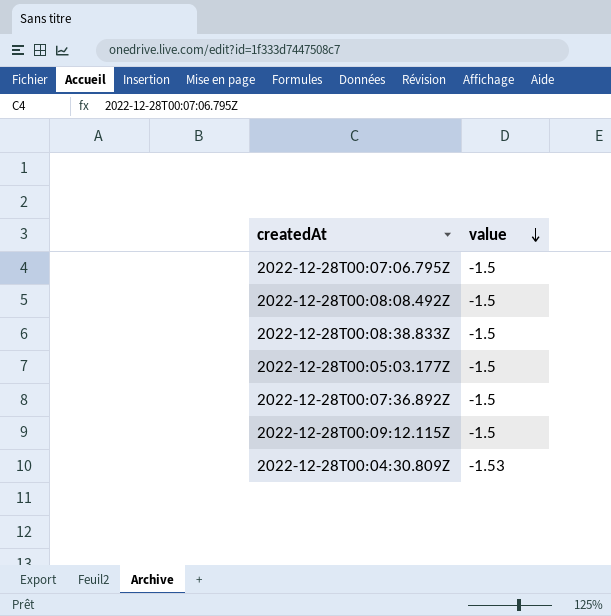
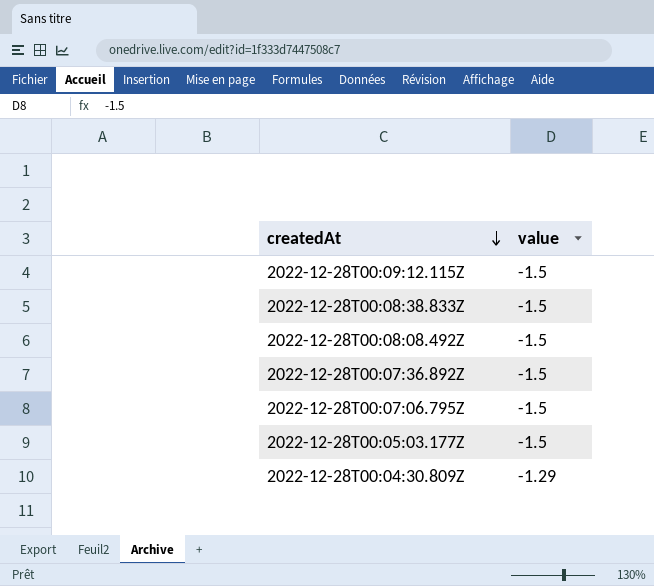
row order: value descending -> createdAt descending
2022-12-28T00:04:30.809Z | value: -1.53 -> -1.29

